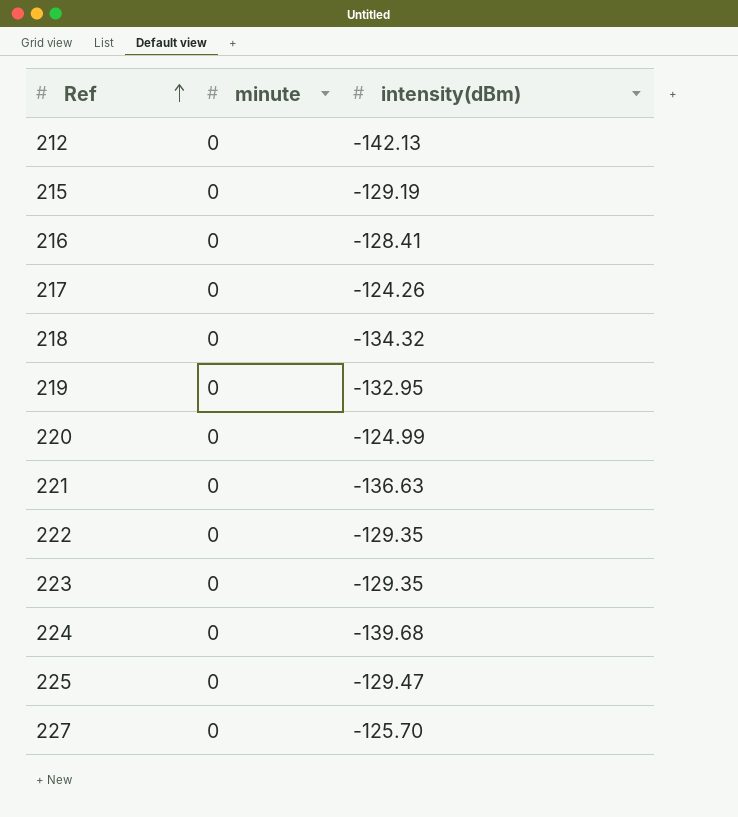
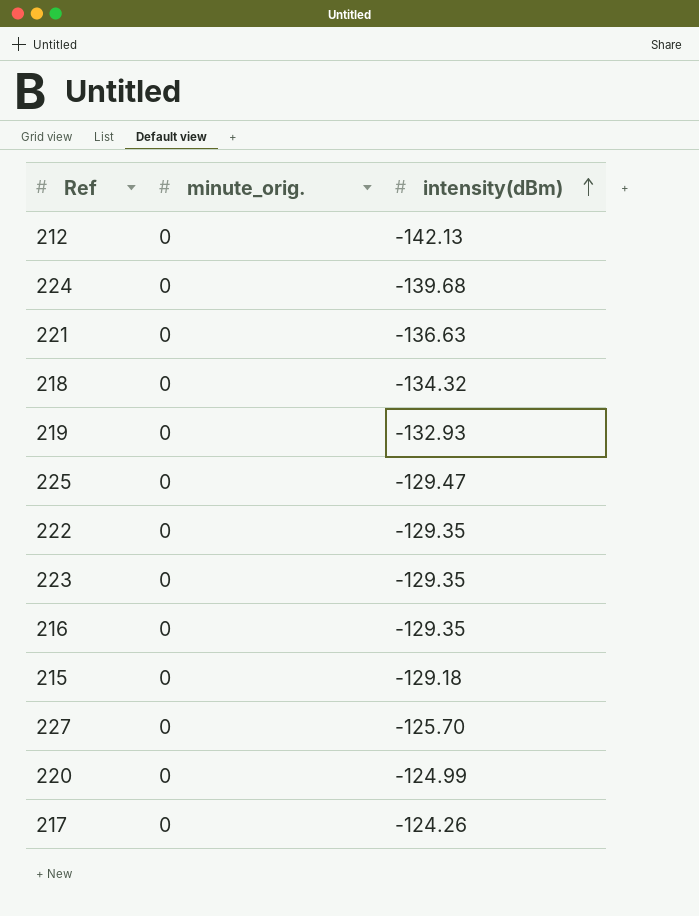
row order: Ref ascending -> intensity(dBm) ascending
column name: minute -> minute_orig.
219 | intensity(dBm): -132.95 -> -132.93
216 | intensity(dBm): -128.41 -> -129.35
215 | intensity(dBm): -129.19 -> -129.18

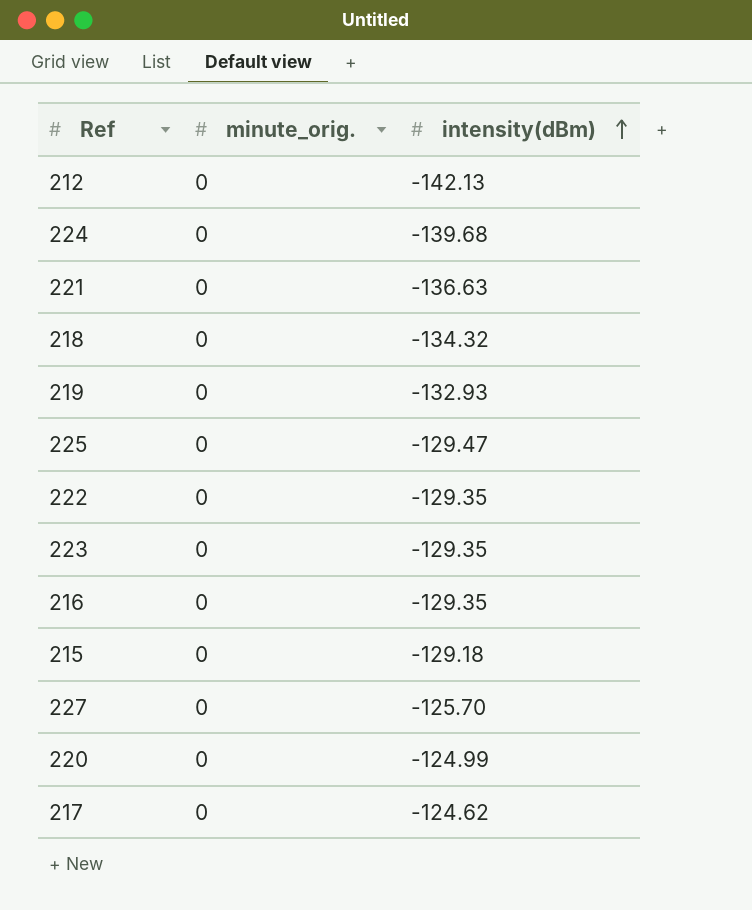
217 | intensity(dBm): -124.26 -> -124.62

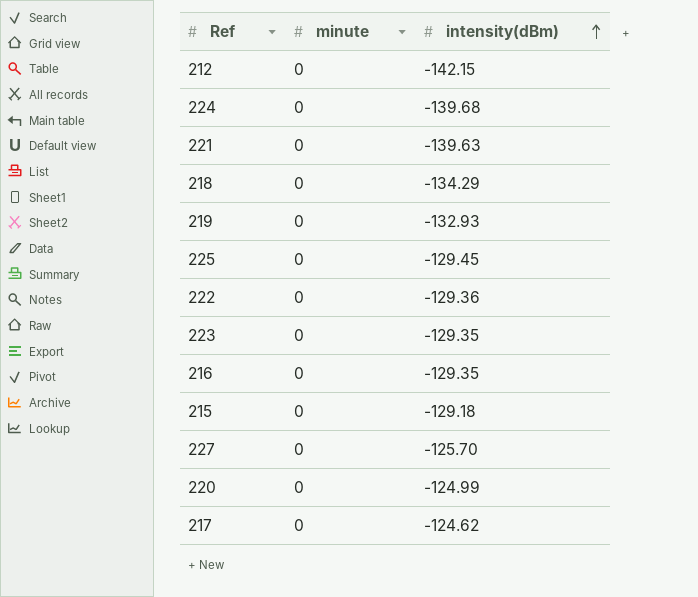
column name: minute_orig. -> minute
212 | intensity(dBm): -142.13 -> -142.15
221 | intensity(dBm): -136.63 -> -139.63
218 | intensity(dBm): -134.32 -> -134.29
225 | intensity(dBm): -129.47 -> -129.45
222 | intensity(dBm): -129.35 -> -129.36

